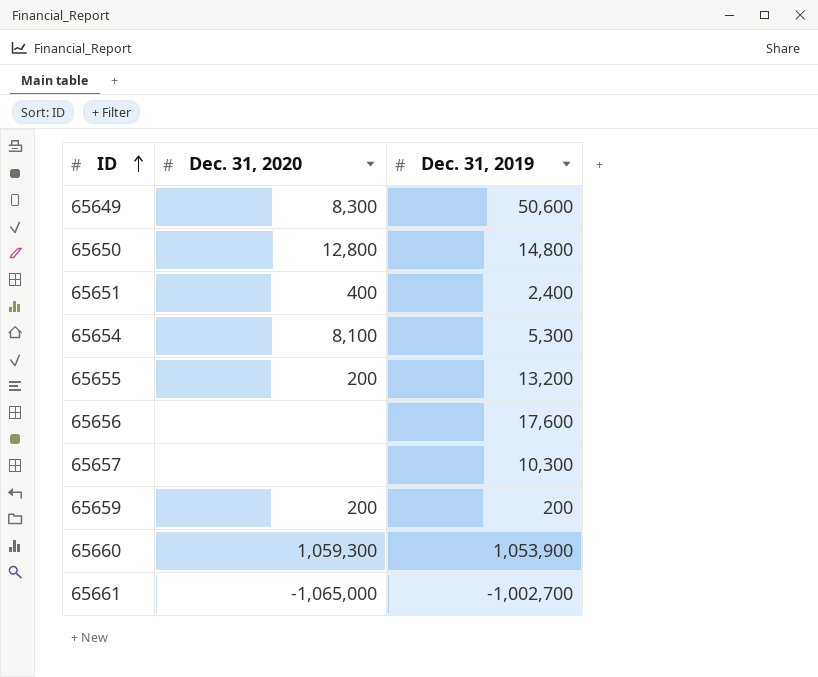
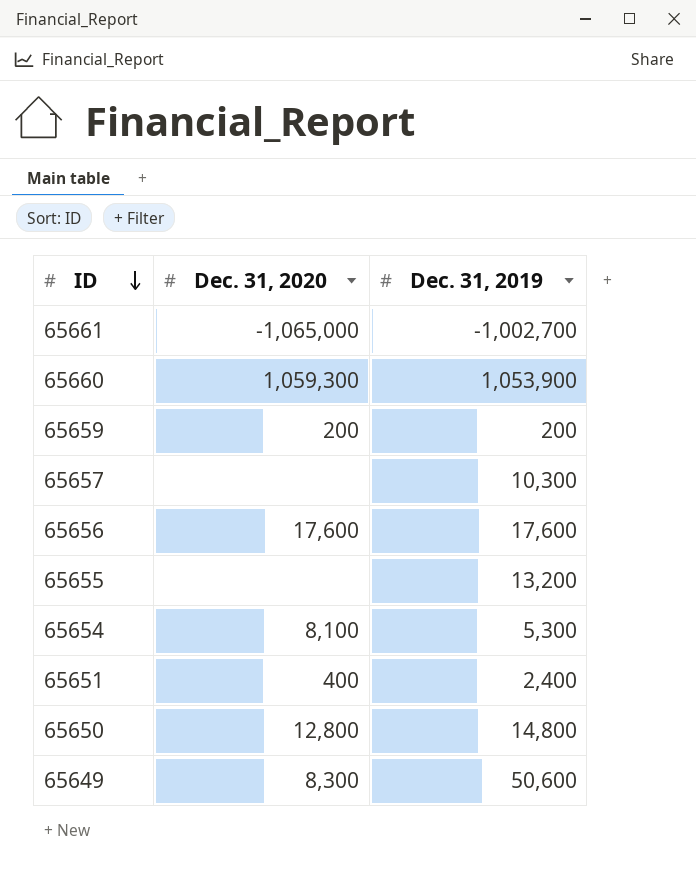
row order: ID ascending -> ID descending
65656 | Dec. 31, 2020: none -> 17,600
65655 | Dec. 31, 2020: 200 -> none

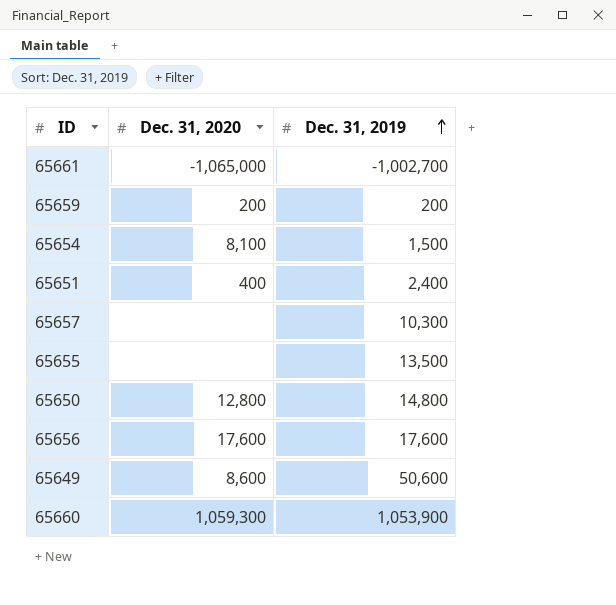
row order: ID descending -> Dec. 31, 2019 ascending
65654 | Dec. 31, 2019: 5,300 -> 1,500
65655 | Dec. 31, 2019: 13,200 -> 13,500
65649 | Dec. 31, 2020: 8,300 -> 8,600

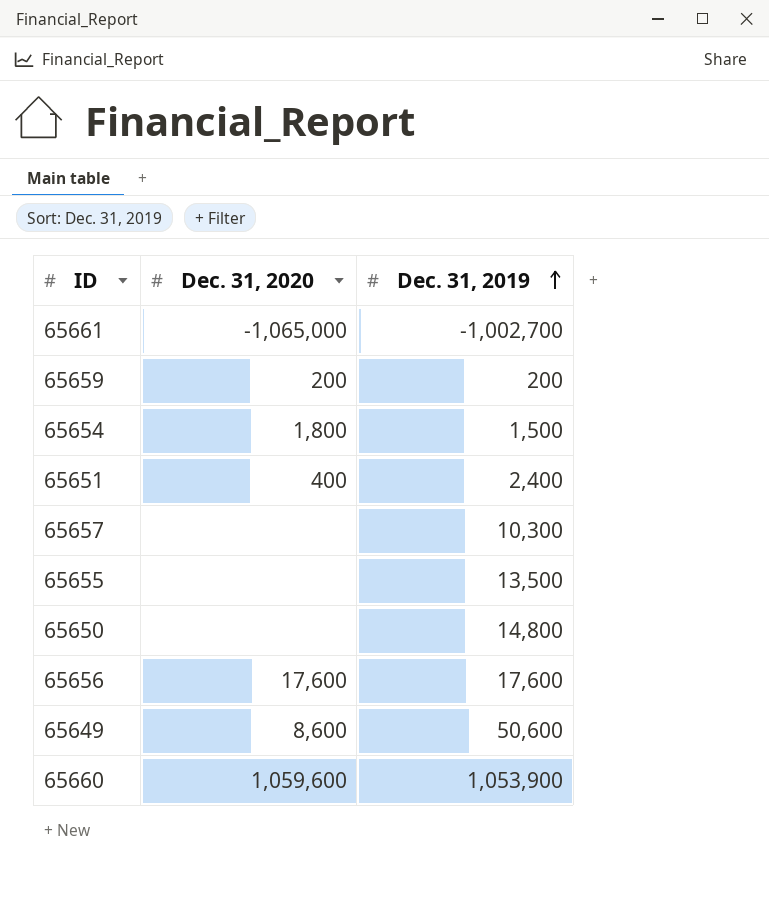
65654 | Dec. 31, 2020: 8,100 -> 1,800
65650 | Dec. 31, 2020: 12,800 -> none
65660 | Dec. 31, 2020: 1,059,300 -> 1,059,600

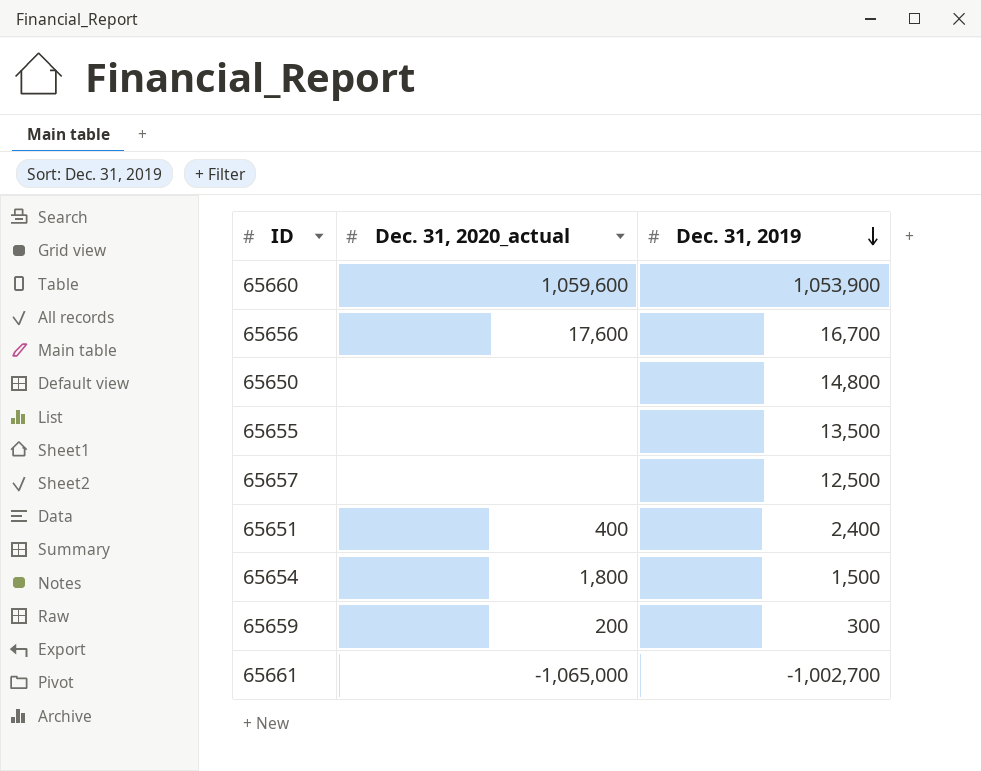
row order: Dec. 31, 2019 ascending -> Dec. 31, 2019 descending
column name: Dec. 31, 2020 -> Dec. 31, 2020_actual
row 65649: 8,600 | 50,600 -> none
65656 | Dec. 31, 2019: 17,600 -> 16,700
65657 | Dec. 31, 2019: 10,300 -> 12,500
65659 | Dec. 31, 2019: 200 -> 300

